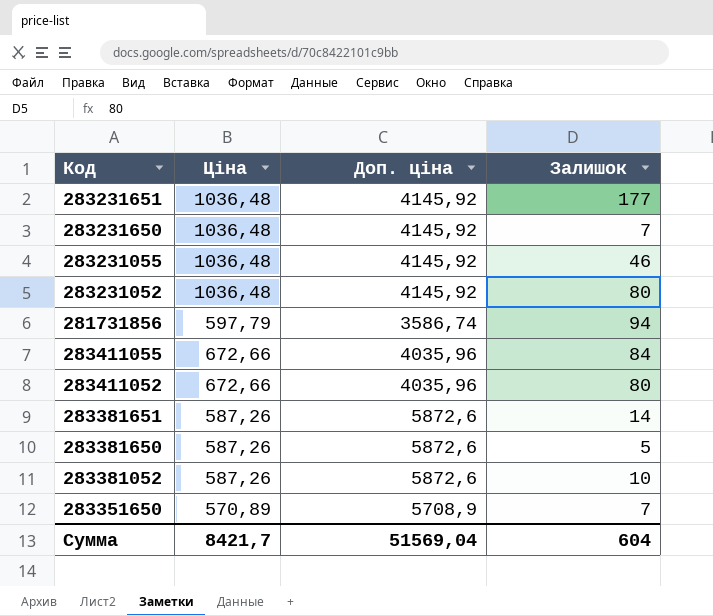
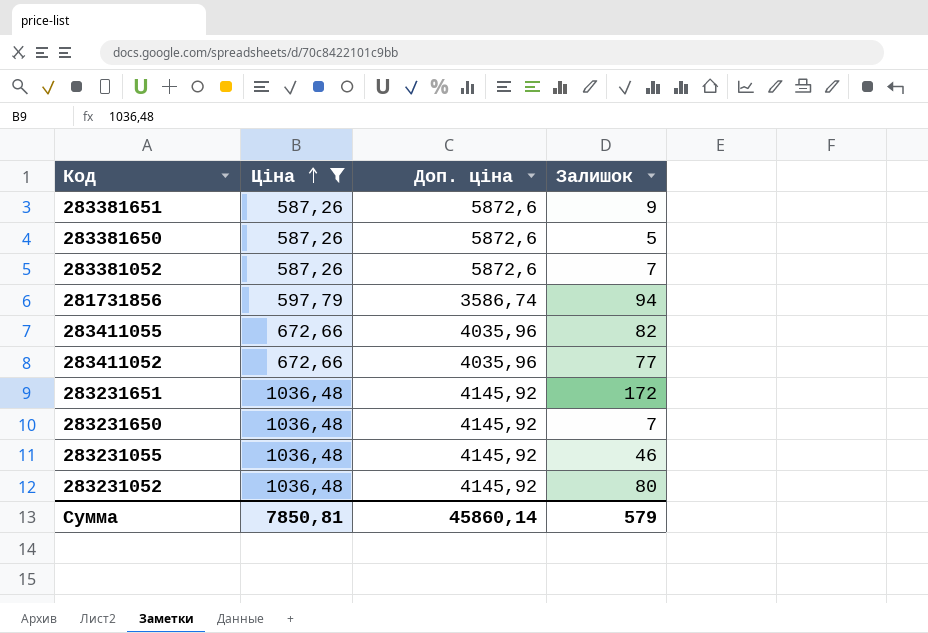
filter: none -> Ціна != 570,89
row order: none -> Ціна ascending
283381651 | Залишок: 14 -> 9
283381052 | Залишок: 10 -> 7
283411055 | Залишок: 84 -> 82
283411052 | Залишок: 80 -> 77
283231651 | Залишок: 177 -> 172
Сумма | Ціна: 8421,7 -> 7850,81
Сумма | Доп. ціна: 51569,04 -> 45860,14
Сумма | Залишок: 604 -> 579

